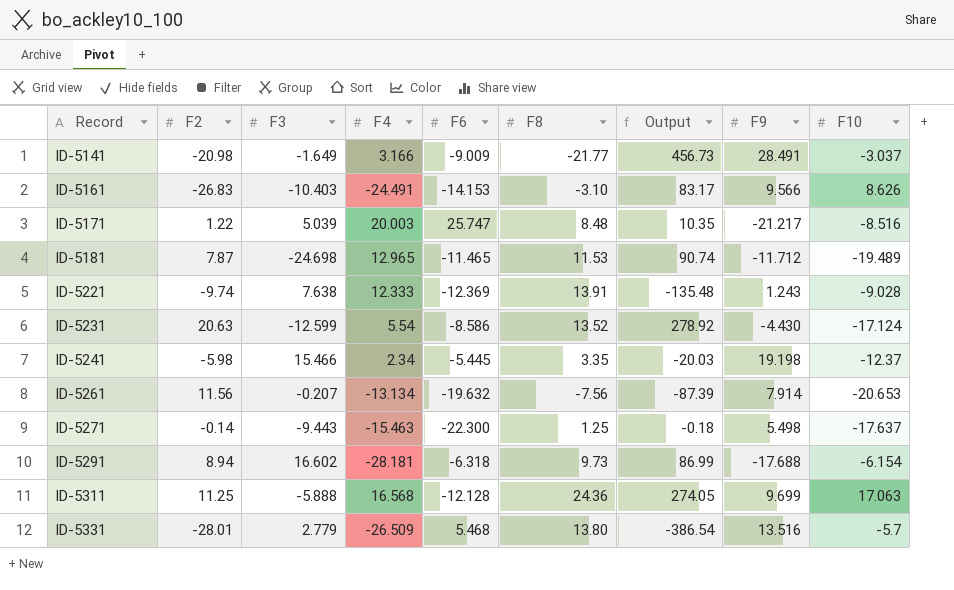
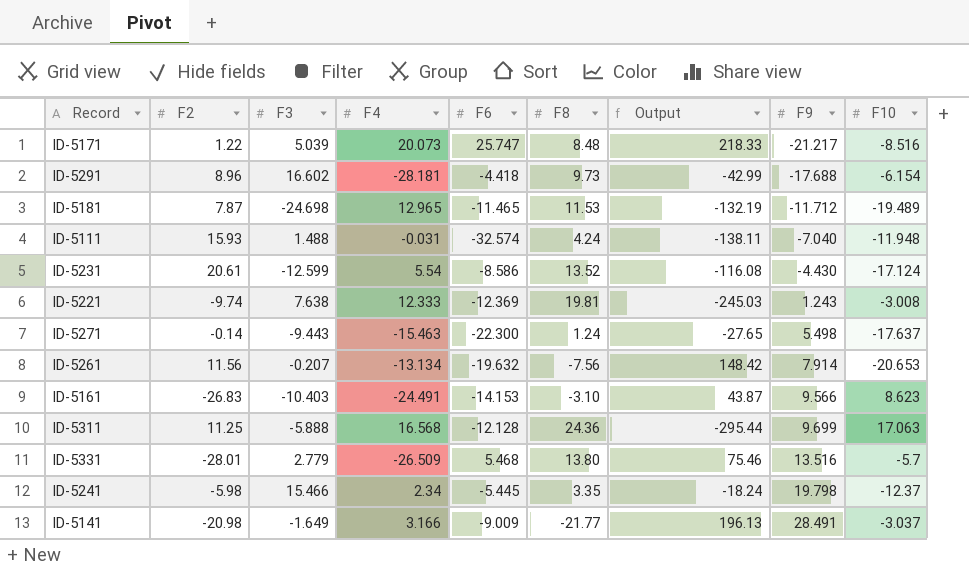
row order: Record ascending -> F9 ascending
column Output | formula: [F2] * [F8] -> [F6] * [F8]
ID-5171 | F4: 20.003 -> 20.073
ID-5291 | F2: 8.94 -> 8.96
ID-5291 | F6: -6.318 -> -4.418
row ID-5111: none -> 15.93 | 1.488 | -0.031 | -32.574 | 4.24 | -138.11 | -7.040 | -11.948
ID-5231 | F2: 20.63 -> 20.61
ID-5221 | F8: 13.91 -> 19.81
ID-5221 | F10: -9.028 -> -3.008
ID-5271 | F8: 1.25 -> 1.24
ID-5161 | F10: 8.626 -> 8.623
ID-5241 | F9: 19.198 -> 19.798

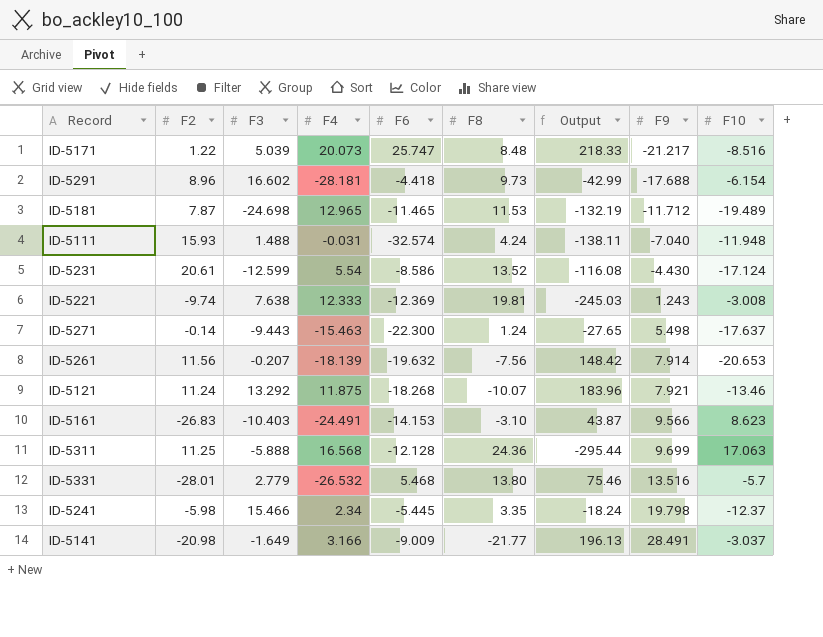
ID-5261 | F4: -13.134 -> -18.139
row ID-5121: none -> 11.24 | 13.292 | 11.875 | -18.268 | -10.07 | 183.96 | 7.921 | -13.46
ID-5331 | F4: -26.509 -> -26.532

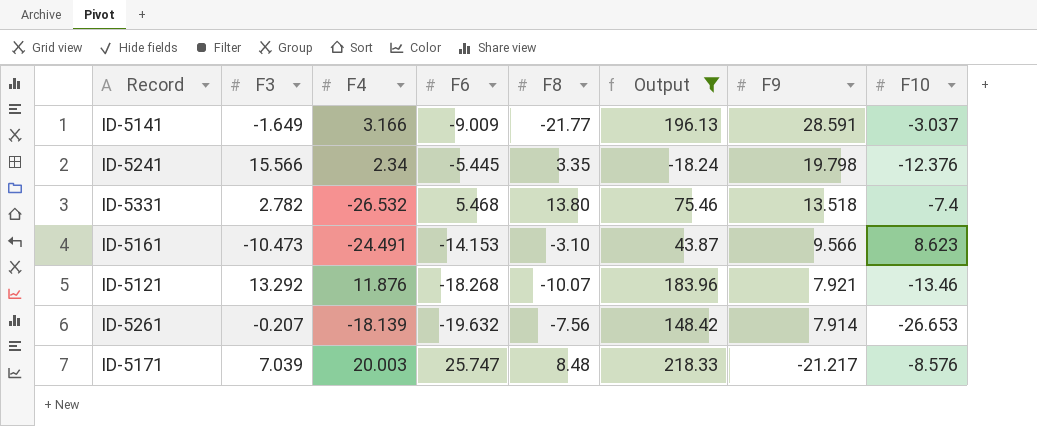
filter: none -> Output >= -18.24
row order: F9 ascending -> F9 descending
column F2 | position: 2 -> none
ID-5141 | F9: 28.491 -> 28.591
ID-5241 | F3: 15.466 -> 15.566
ID-5241 | F10: -12.37 -> -12.376
ID-5331 | F3: 2.779 -> 2.782
ID-5331 | F9: 13.516 -> 13.518
ID-5331 | F10: -5.7 -> -7.4
ID-5161 | F3: -10.403 -> -10.473
ID-5121 | F4: 11.875 -> 11.876
ID-5261 | F10: -20.653 -> -26.653
ID-5171 | F3: 5.039 -> 7.039
ID-5171 | F4: 20.073 -> 20.003
ID-5171 | F10: -8.516 -> -8.576

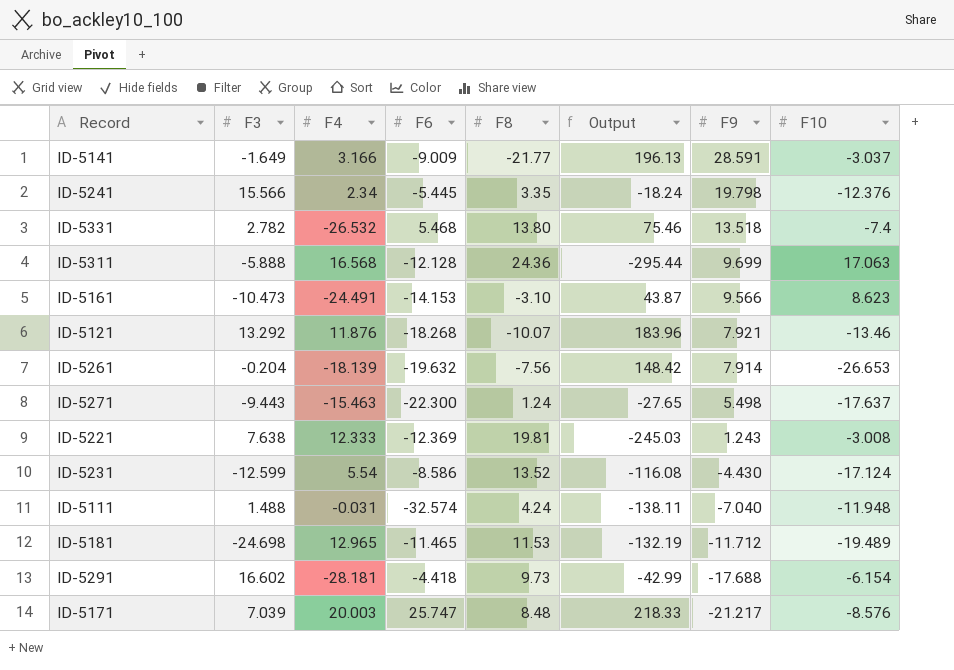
filter: Output >= -18.24 -> none
ID-5261 | F3: -0.207 -> -0.204

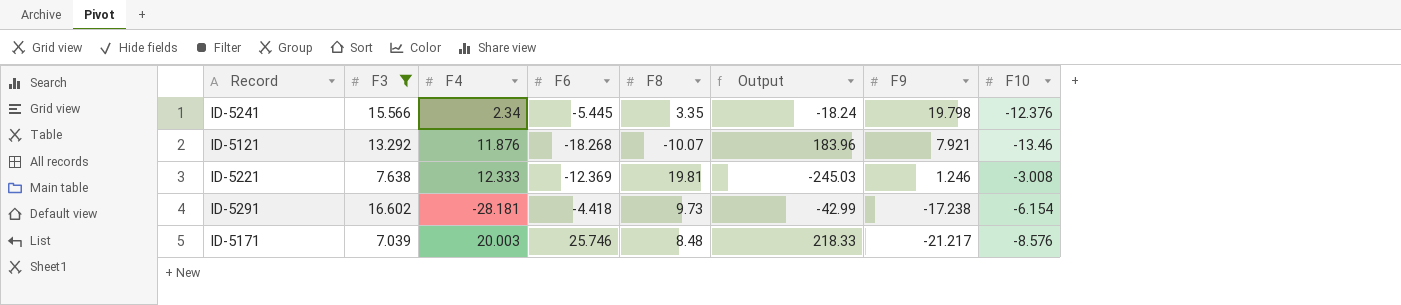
filter: none -> F3 >= 7.039
ID-5221 | F9: 1.243 -> 1.246
ID-5291 | F9: -17.688 -> -17.238
ID-5171 | F6: 25.747 -> 25.746

